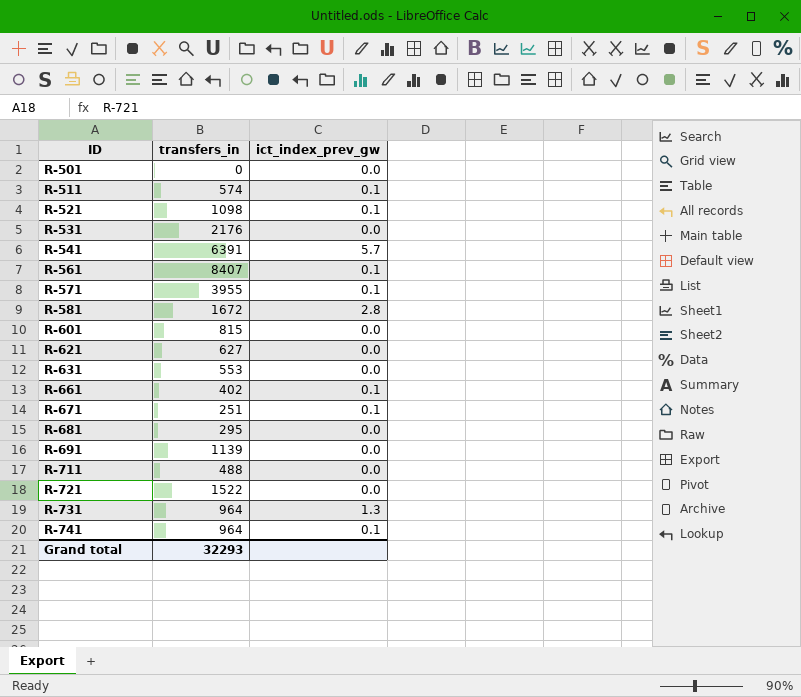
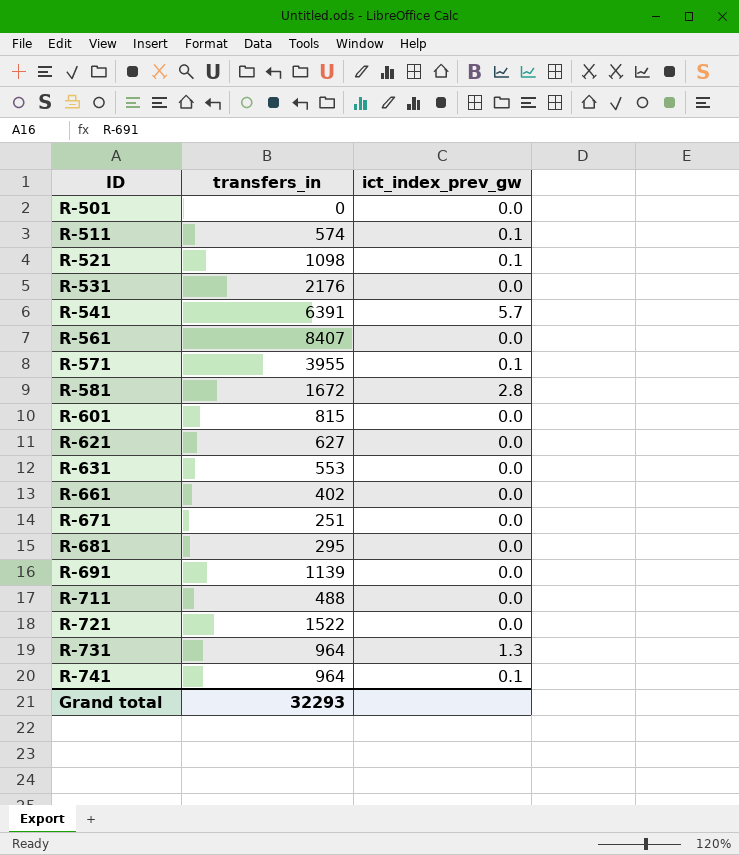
R-561 | ict_index_prev_gw: 0.1 -> 0.0
R-661 | ict_index_prev_gw: 0.1 -> 0.0
R-671 | ict_index_prev_gw: 0.1 -> 0.0

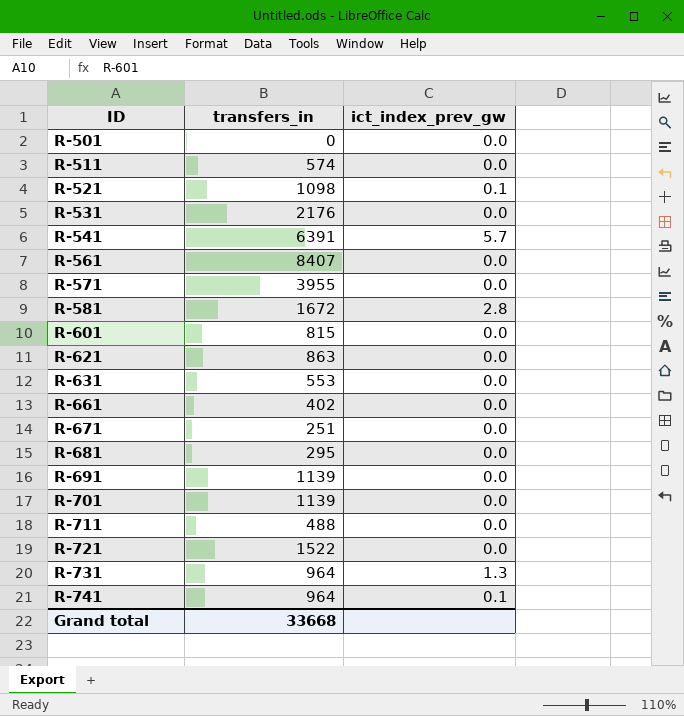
R-511 | ict_index_prev_gw: 0.1 -> 0.0
R-571 | ict_index_prev_gw: 0.1 -> 0.0
R-621 | transfers_in: 627 -> 863
row R-701: none -> 1139 | 0.0
Grand total | transfers_in: 32293 -> 33668

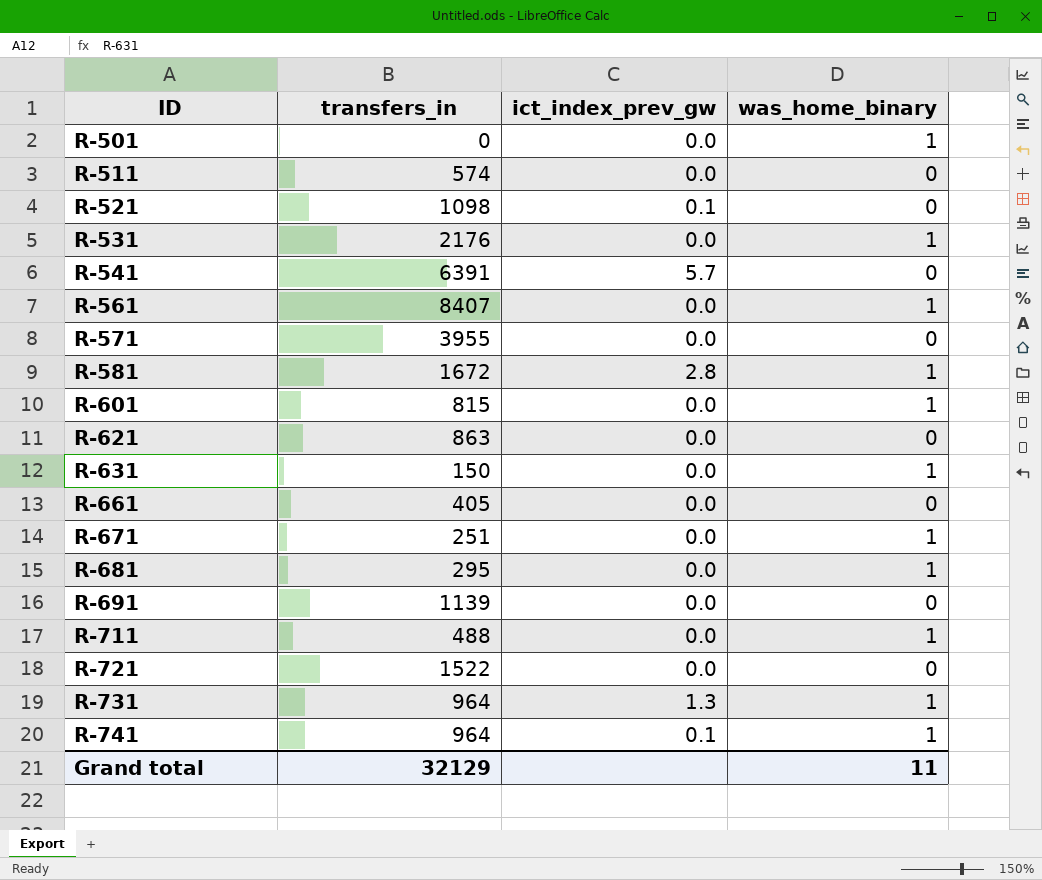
column was_home_binary | position: none -> 4
row R-701: 1139 | 0.0 -> none
R-631 | transfers_in: 553 -> 150
R-661 | transfers_in: 402 -> 405
Grand total | transfers_in: 33668 -> 32129

